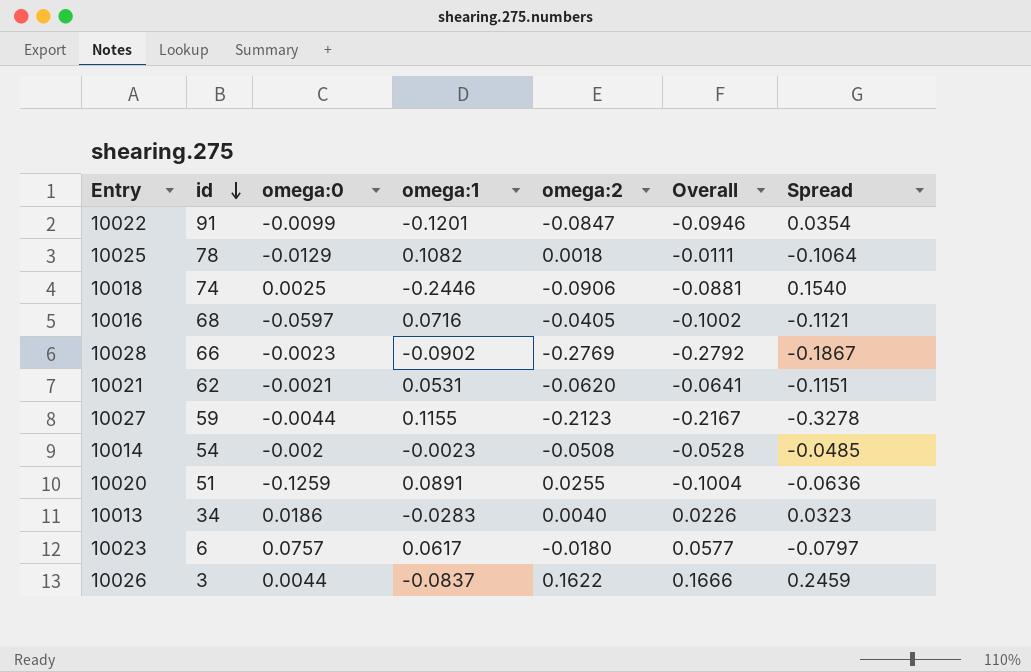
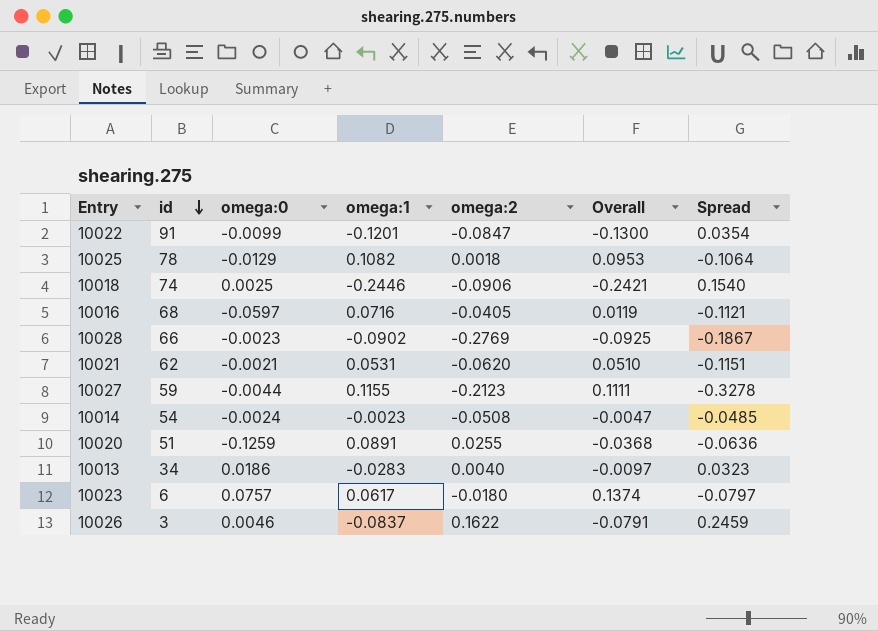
column Overall | formula: [omega:0] + [omega:2] -> [omega:0] + [omega:1]
10014 | omega:0: -0.002 -> -0.0024
10026 | omega:0: 0.0044 -> 0.0046

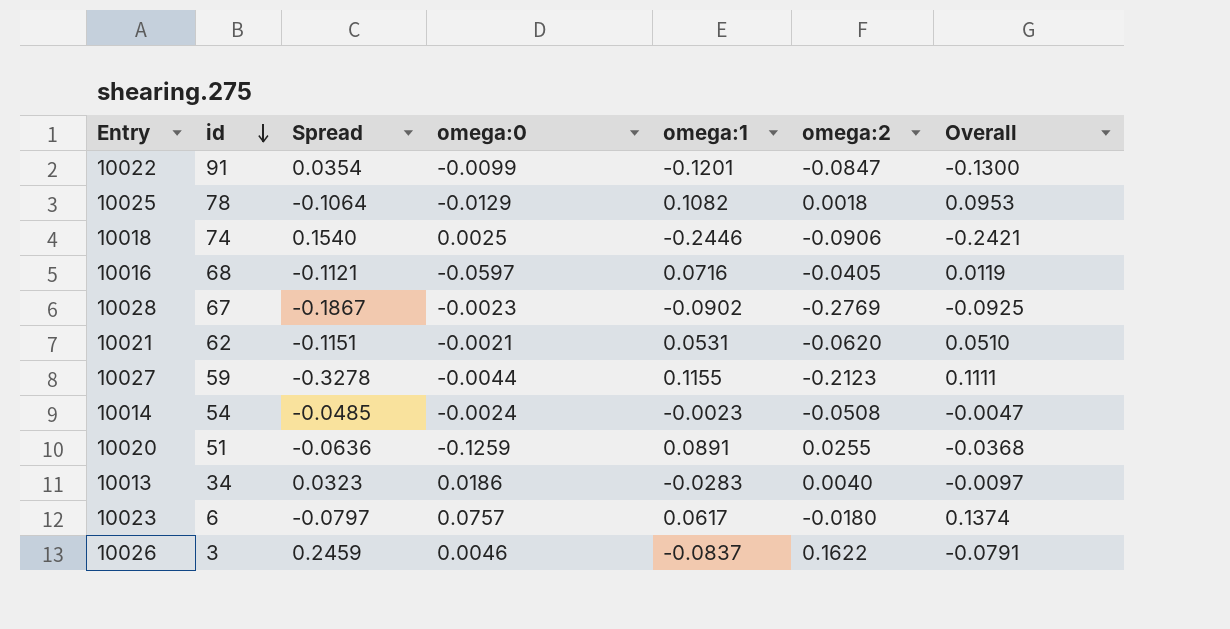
column Spread | position: 7 -> 3
10028 | id: 66 -> 67

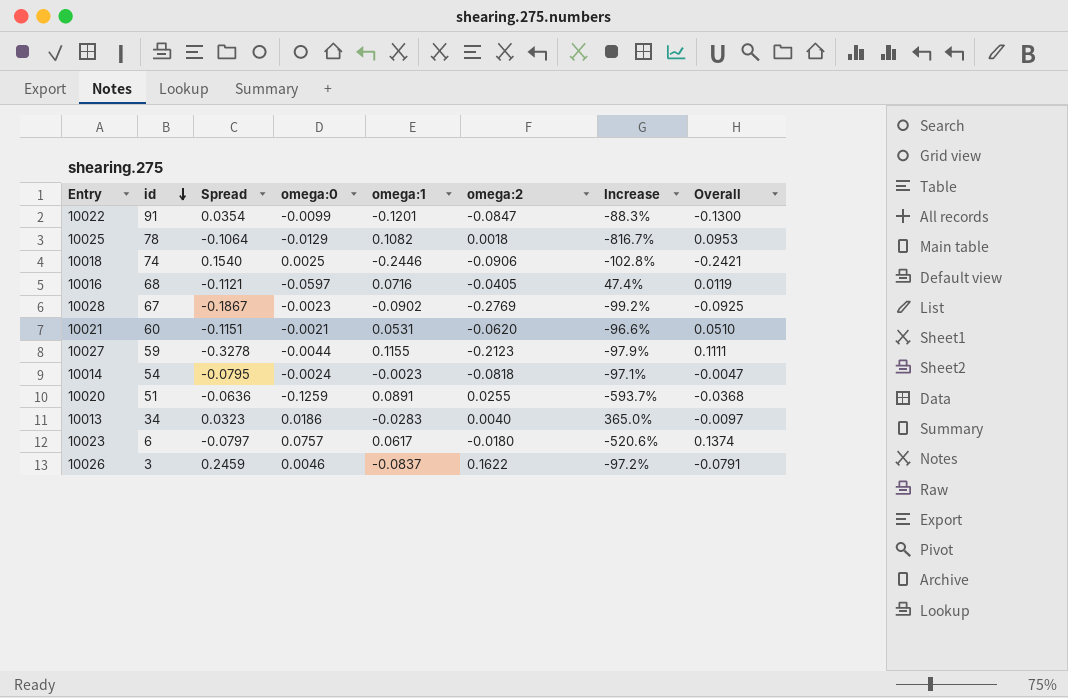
column Increase | formula: none -> ([omega:0] - [omega:2]) / [omega:2]
10021 | id: 62 -> 60
10014 | Spread: -0.0485 -> -0.0795
10014 | omega:2: -0.0508 -> -0.0818

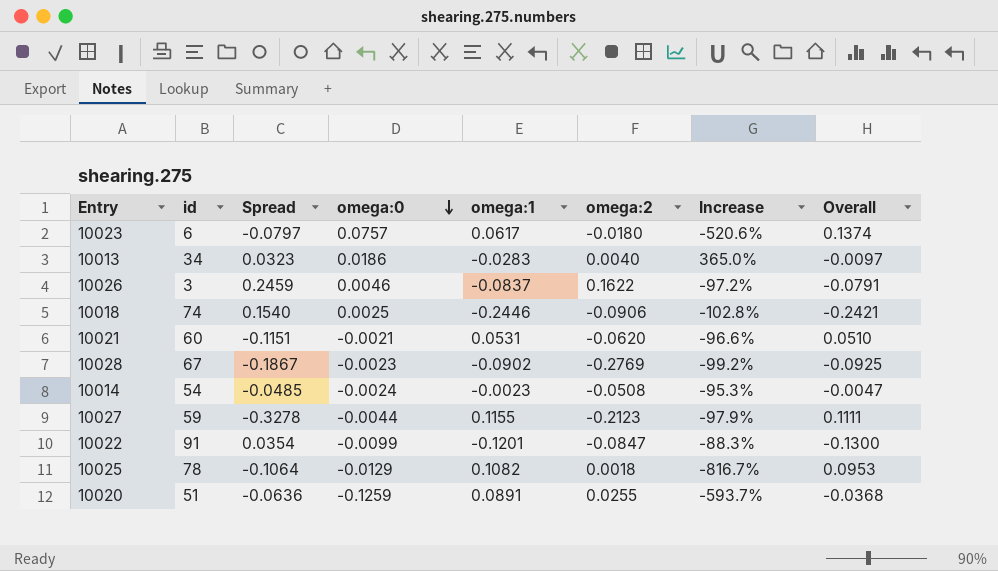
row order: id descending -> omega:0 descending
row 10016: 68 | -0.1121 | -0.0597 | 0.0716 | -0.0405 | 47.4% | 0.0119 -> none
10014 | Spread: -0.0795 -> -0.0485
10014 | omega:2: -0.0818 -> -0.0508
10014 | Increase: -97.1% -> -95.3%

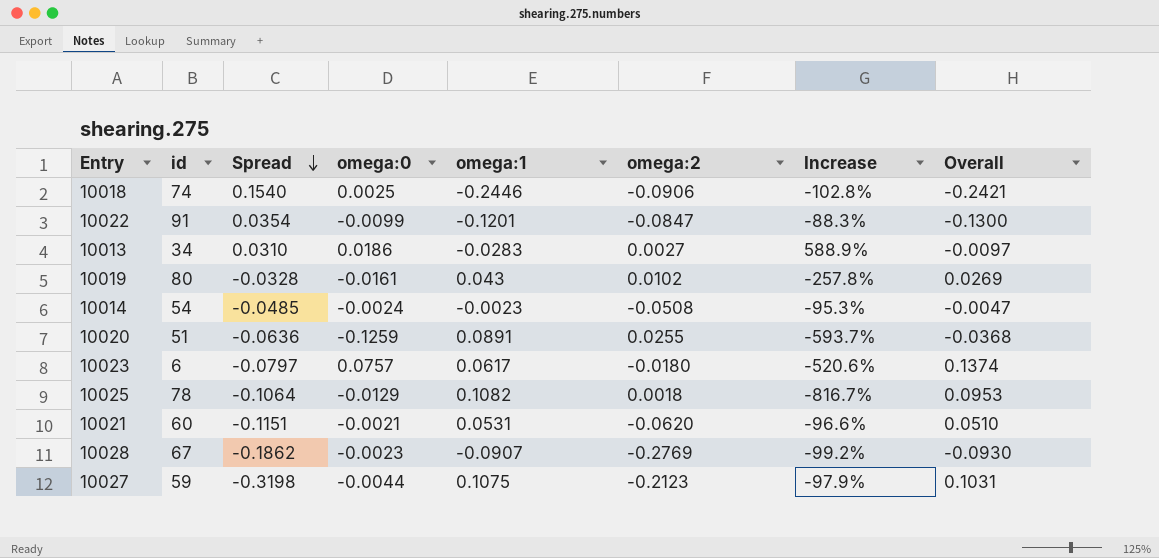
row order: omega:0 descending -> Spread descending
row 10026: 3 | 0.2459 | 0.0046 | -0.0837 | 0.1622 | -97.2% | -0.0791 -> none
10013 | Spread: 0.0323 -> 0.0310
10013 | omega:2: 0.0040 -> 0.0027
10013 | Increase: 365.0% -> 588.9%
row 10019: none -> 80 | -0.0328 | -0.0161 | 0.043 | 0.0102 | -257.8% | 0.0269
10028 | Spread: -0.1867 -> -0.1862
10028 | omega:1: -0.0902 -> -0.0907
10028 | Overall: -0.0925 -> -0.0930
10027 | Spread: -0.3278 -> -0.3198
10027 | omega:1: 0.1155 -> 0.1075
10027 | Overall: 0.1111 -> 0.1031

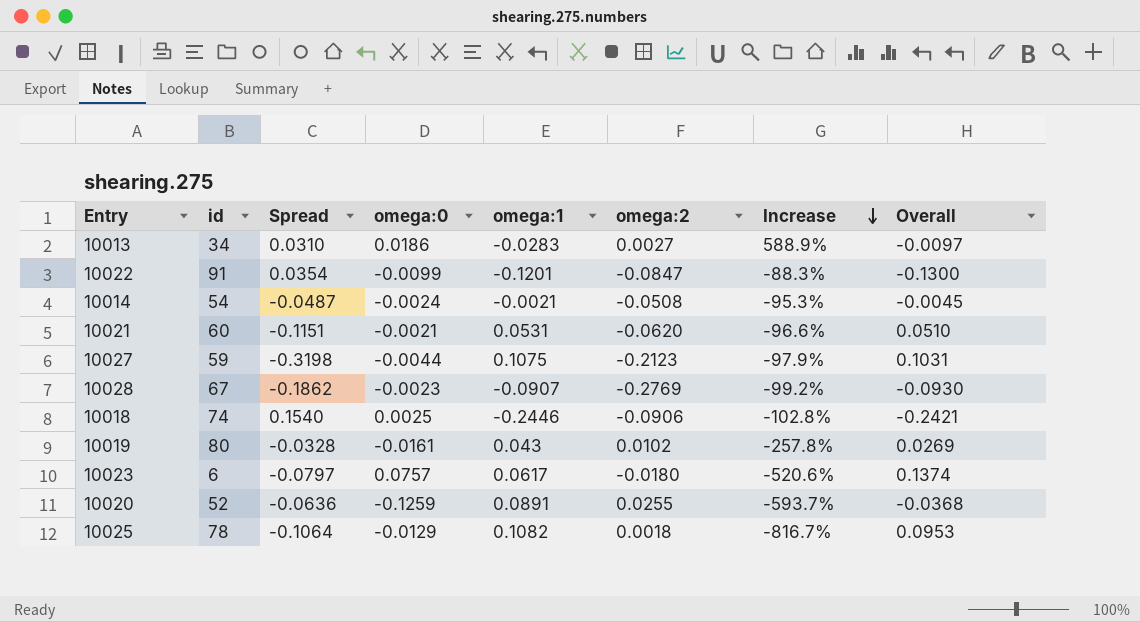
row order: Spread descending -> Increase descending
10014 | Spread: -0.0485 -> -0.0487
10014 | omega:1: -0.0023 -> -0.0021
10014 | Overall: -0.0047 -> -0.0045
10020 | id: 51 -> 52

